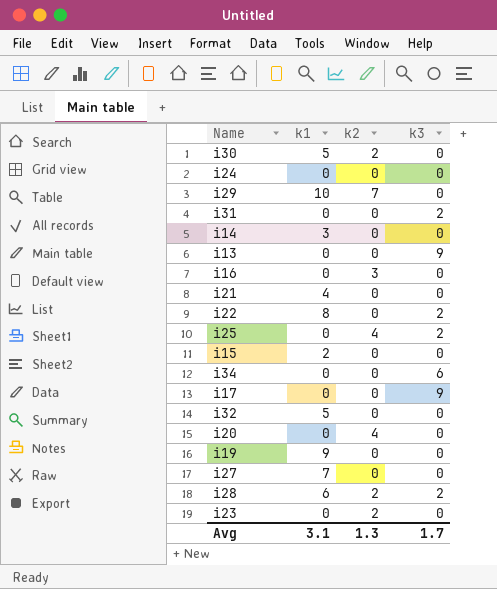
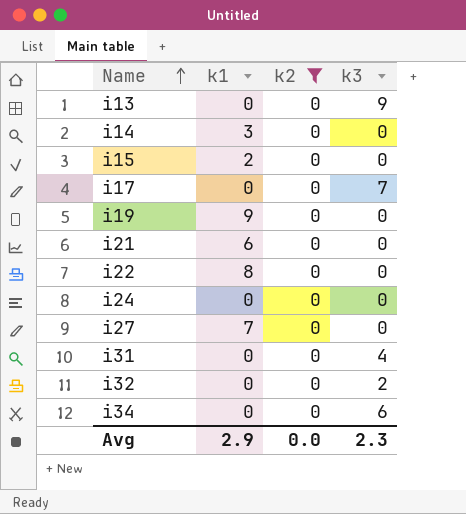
filter: none -> k2 = 0
row order: none -> Name ascending
i17 | k3: 9 -> 7
i21 | k1: 4 -> 6
i22 | k3: 2 -> 0
i31 | k3: 2 -> 4
i32 | k1: 5 -> 0
i32 | k3: 0 -> 2
Avg | k1: 3.1 -> 2.9
Avg | k2: 1.3 -> 0.0
Avg | k3: 1.7 -> 2.3

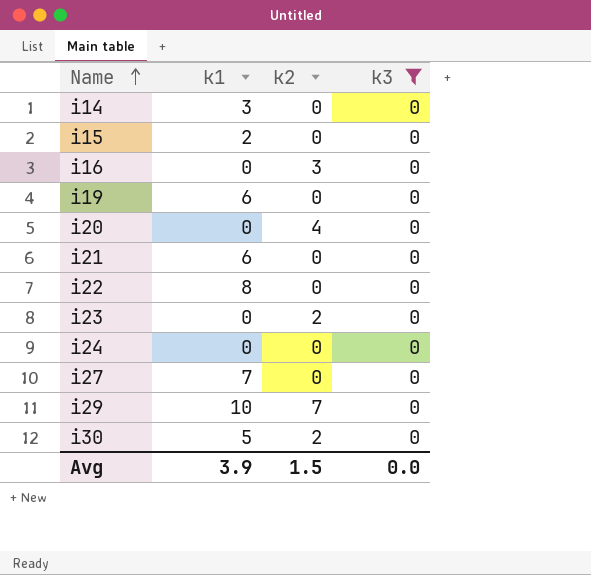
filter: k2 = 0 -> k3 = 0
i19 | k1: 9 -> 6
Avg | k1: 2.9 -> 3.9
Avg | k2: 0.0 -> 1.5
Avg | k3: 2.3 -> 0.0

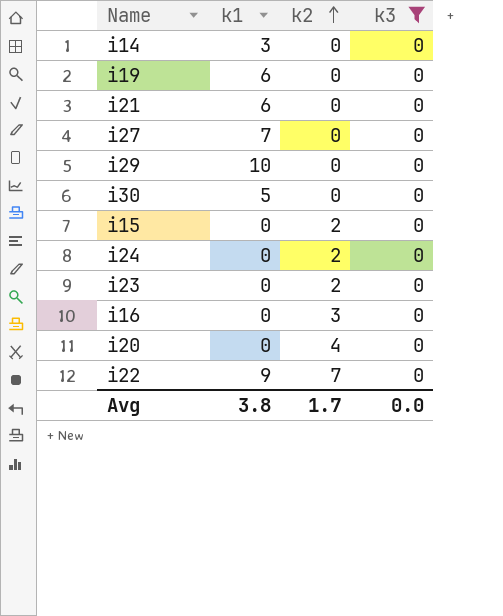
row order: Name ascending -> k2 ascending
i29 | k2: 7 -> 0
i30 | k2: 2 -> 0
i15 | k1: 2 -> 0
i15 | k2: 0 -> 2
i24 | k2: 0 -> 2
i22 | k1: 8 -> 9
i22 | k2: 0 -> 7
Avg | k1: 3.9 -> 3.8
Avg | k2: 1.5 -> 1.7

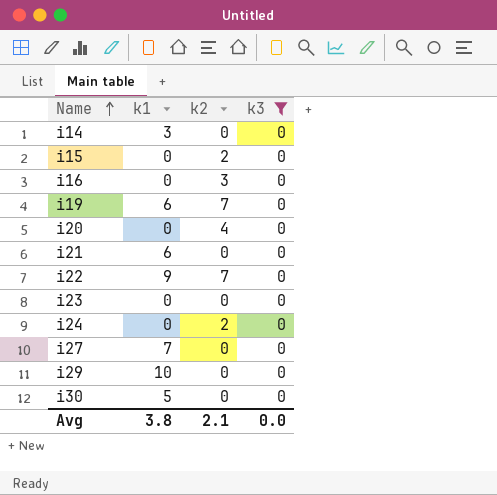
row order: k2 ascending -> Name ascending
i19 | k2: 0 -> 7
i23 | k2: 2 -> 0
Avg | k2: 1.7 -> 2.1

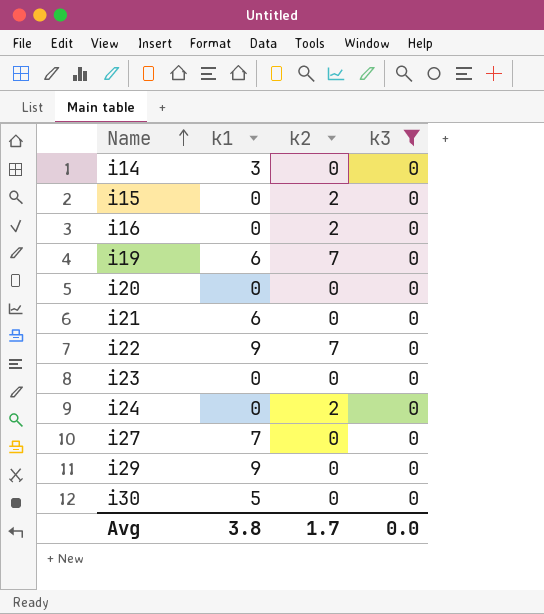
i16 | k2: 3 -> 2
i20 | k2: 4 -> 0
i29 | k1: 10 -> 9
Avg | k2: 2.1 -> 1.7

